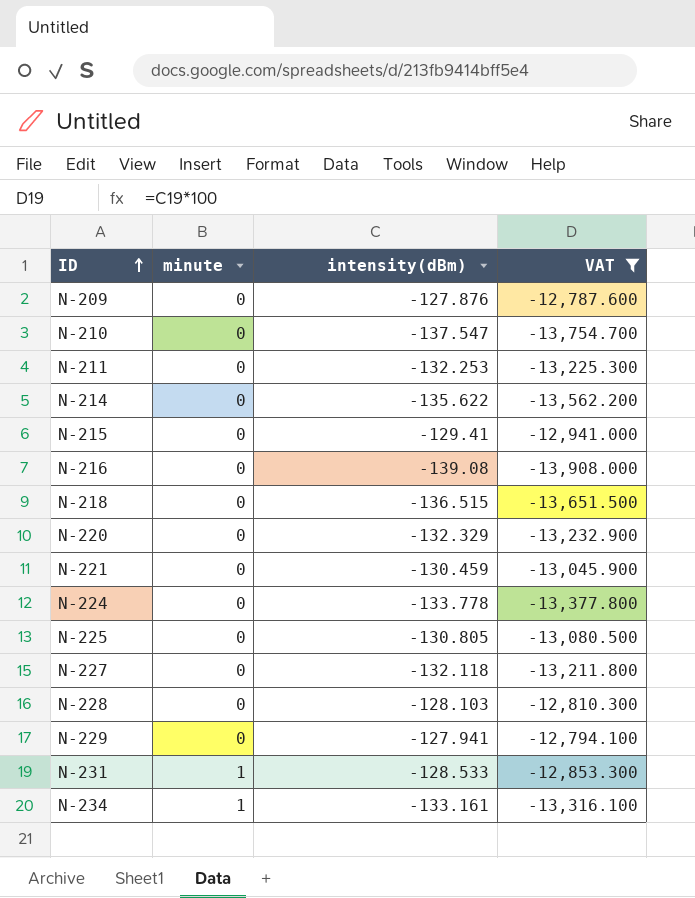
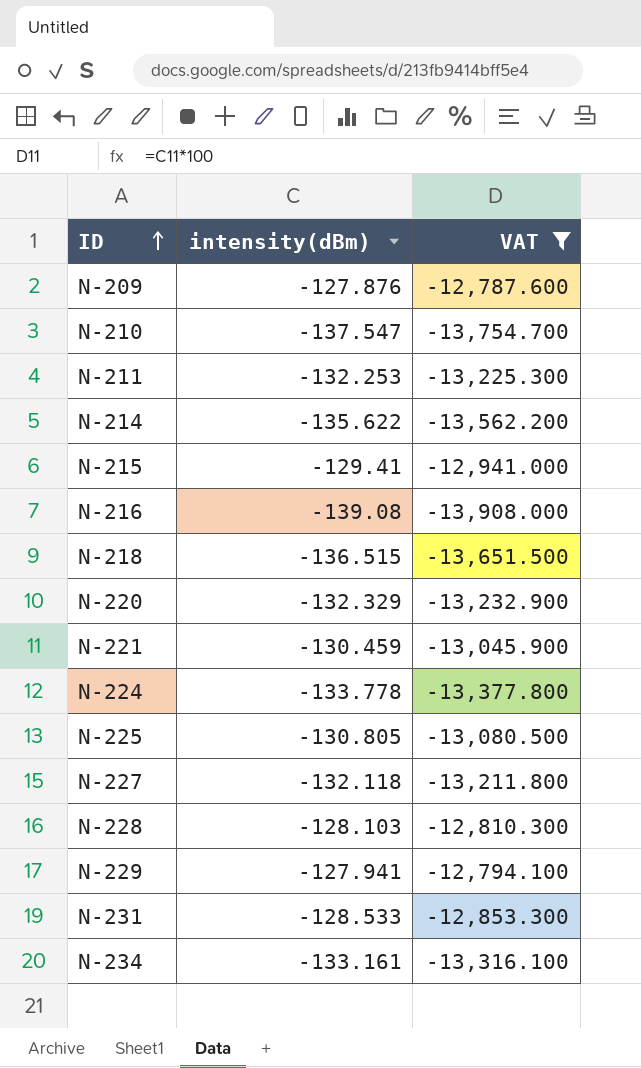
column minute | position: 2 -> none

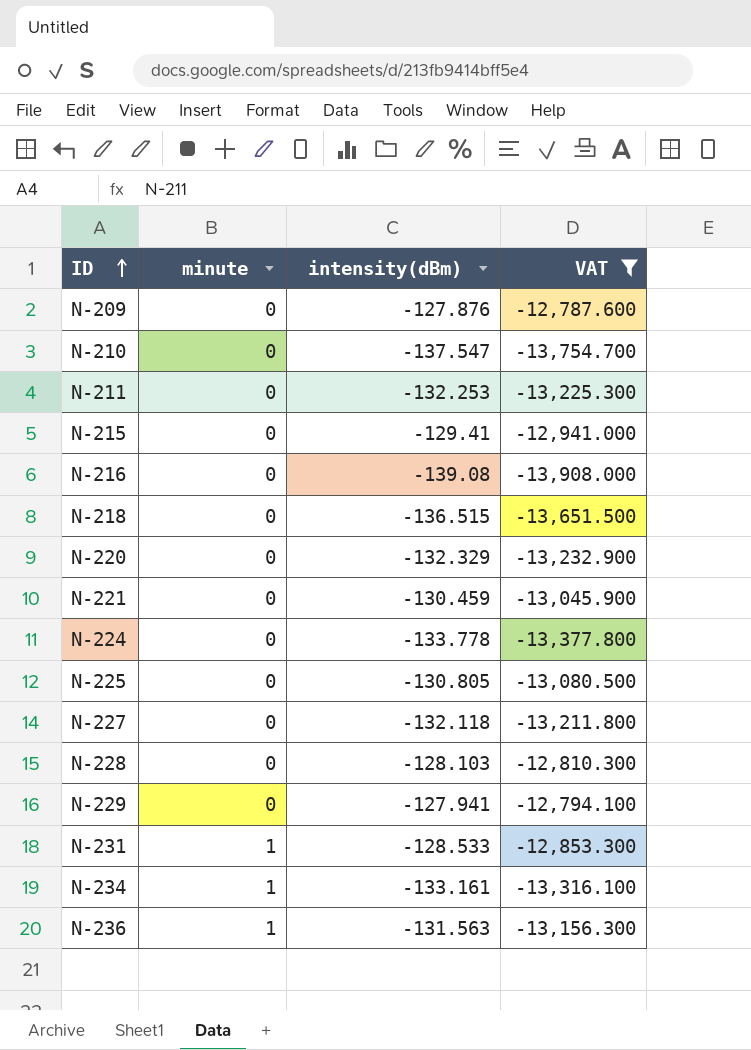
column minute | position: none -> 2
row N-214: -135.622 | -13,562.200 -> none
row N-236: none -> 1 | -131.563 | -13,156.300

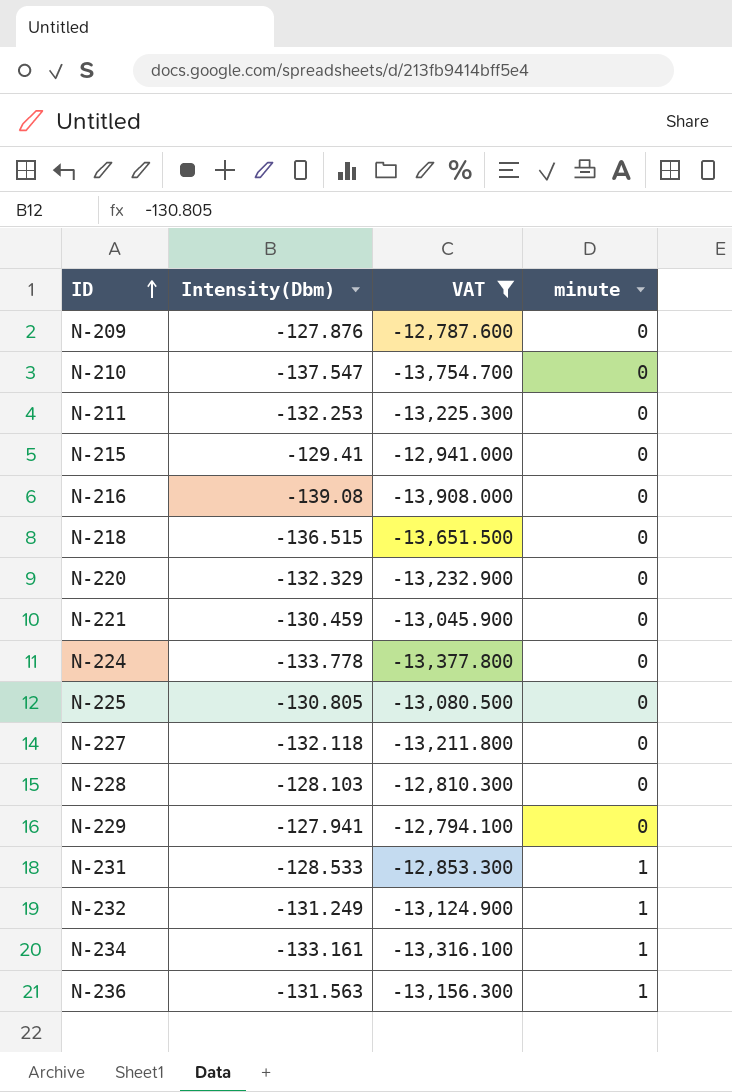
column name: intensity(dBm) -> Intensity(Dbm)
column minute | position: 2 -> 4
row N-232: none -> -131.249 | -13,124.900 | 1

